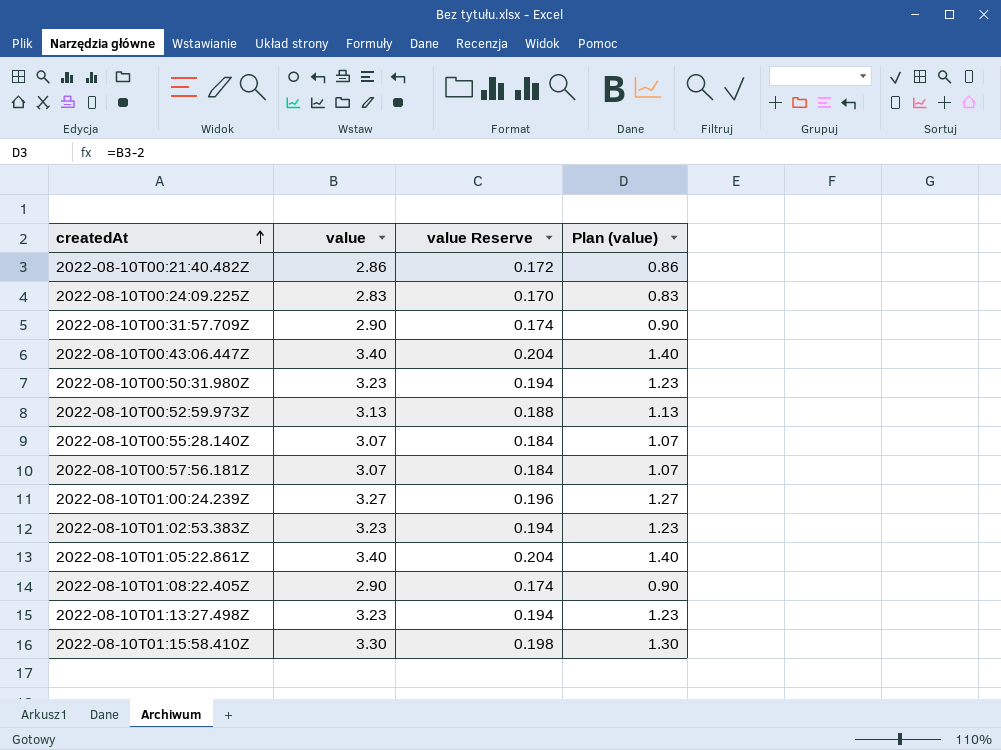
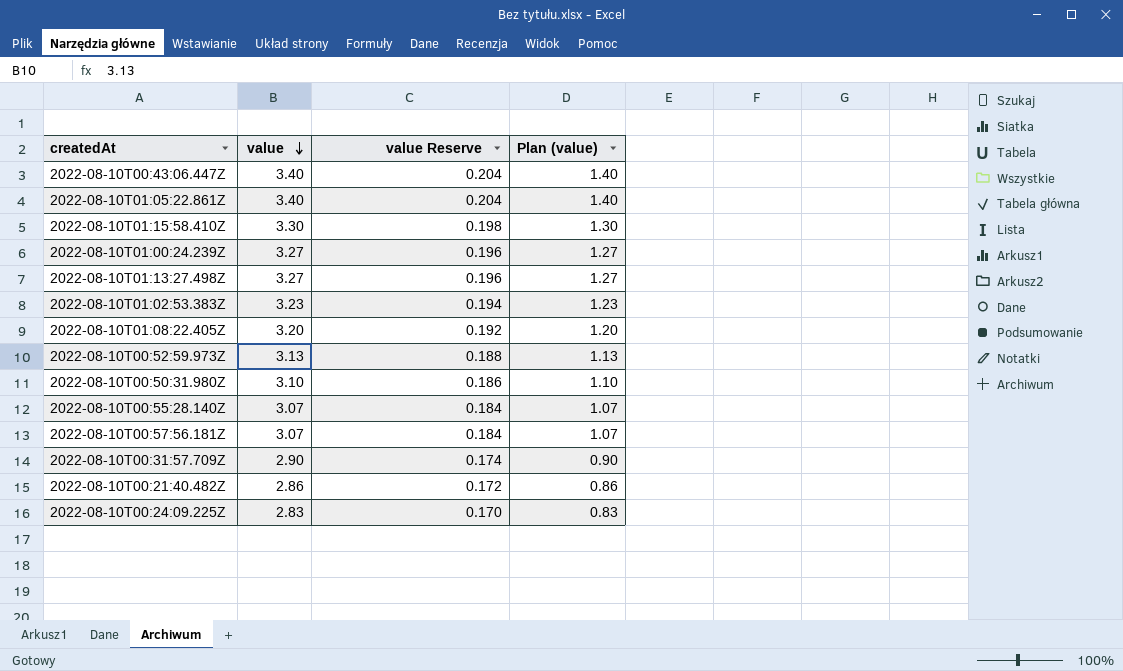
row order: createdAt ascending -> value descending
2022-08-10T01:13:27.498Z | value: 3.23 -> 3.27
2022-08-10T01:13:27.498Z | value Reserve: 0.194 -> 0.196
2022-08-10T01:13:27.498Z | Plan (value): 1.23 -> 1.27
2022-08-10T01:08:22.405Z | value: 2.90 -> 3.20
2022-08-10T01:08:22.405Z | value Reserve: 0.174 -> 0.192
2022-08-10T01:08:22.405Z | Plan (value): 0.90 -> 1.20
2022-08-10T00:50:31.980Z | value: 3.23 -> 3.10
2022-08-10T00:50:31.980Z | value Reserve: 0.194 -> 0.186
2022-08-10T00:50:31.980Z | Plan (value): 1.23 -> 1.10

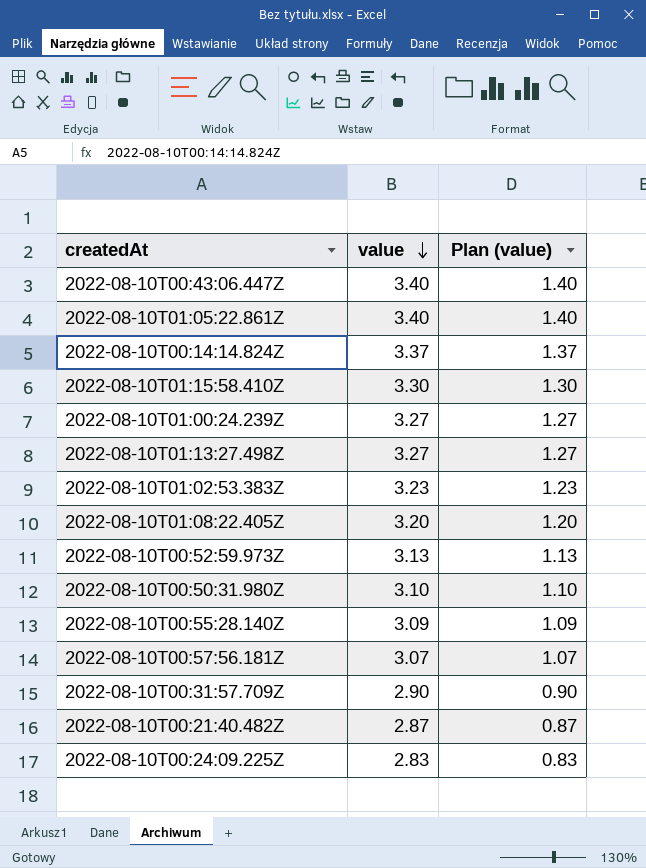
column value Reserve | formula: [value] * 0.06 -> none
row 2022-08-10T00:14:14.824Z: none -> 3.37 | 1.37
2022-08-10T00:55:28.140Z | value: 3.07 -> 3.09
2022-08-10T00:55:28.140Z | Plan (value): 1.07 -> 1.09
2022-08-10T00:21:40.482Z | value: 2.86 -> 2.87
2022-08-10T00:21:40.482Z | Plan (value): 0.86 -> 0.87

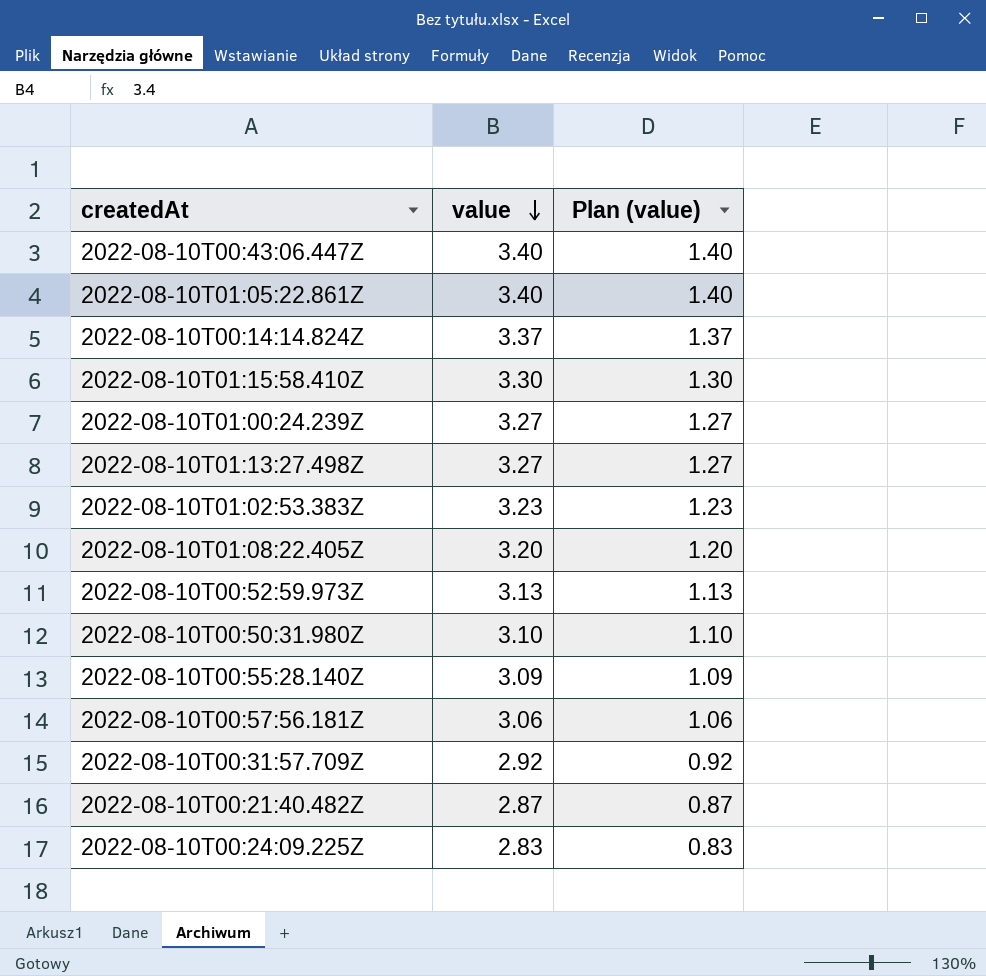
2022-08-10T00:57:56.181Z | value: 3.07 -> 3.06
2022-08-10T00:57:56.181Z | Plan (value): 1.07 -> 1.06
2022-08-10T00:31:57.709Z | value: 2.90 -> 2.92
2022-08-10T00:31:57.709Z | Plan (value): 0.90 -> 0.92

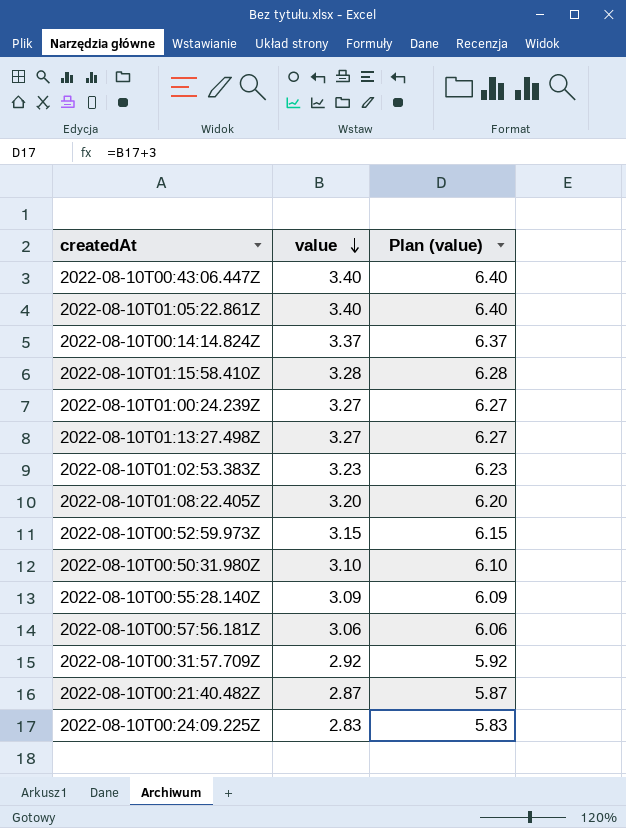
column Plan (value) | formula: [value] - 2 -> [value] + 3
2022-08-10T01:15:58.410Z | value: 3.30 -> 3.28
2022-08-10T00:52:59.973Z | value: 3.13 -> 3.15

